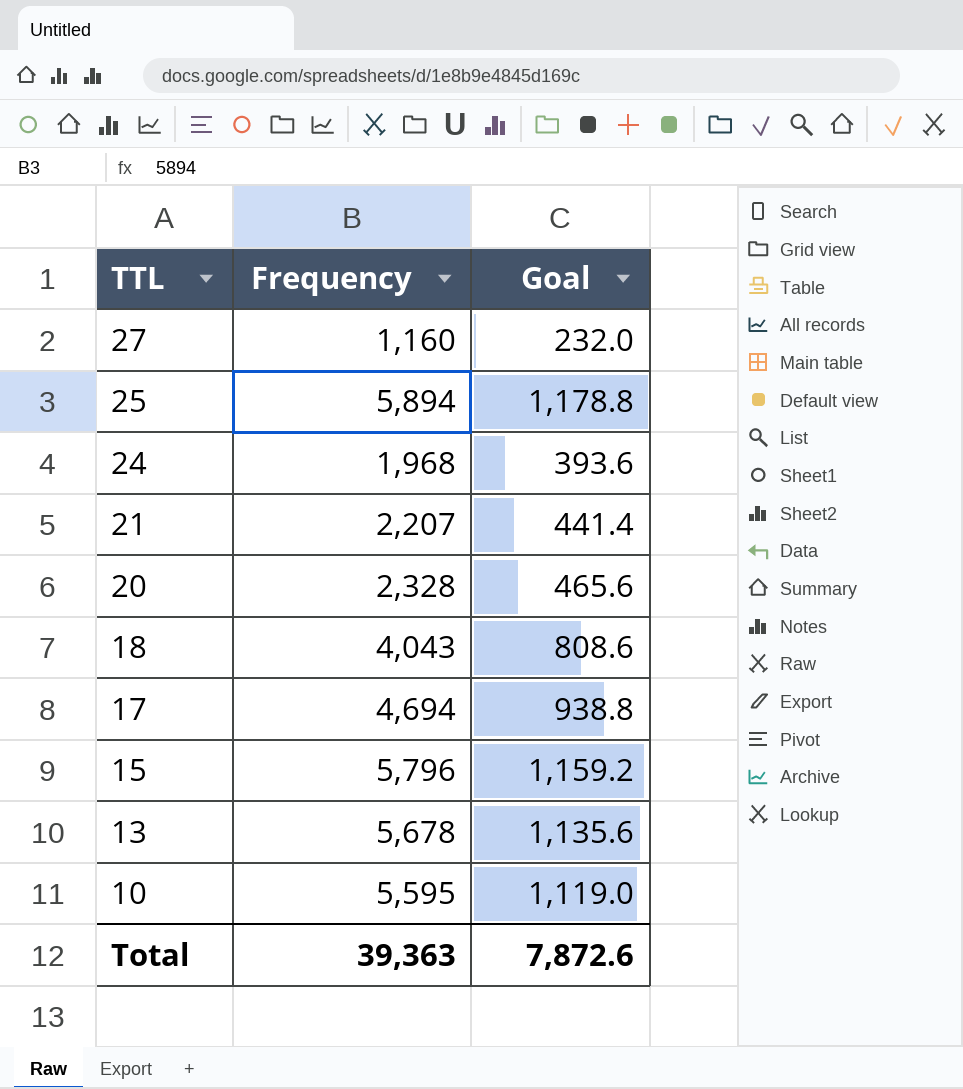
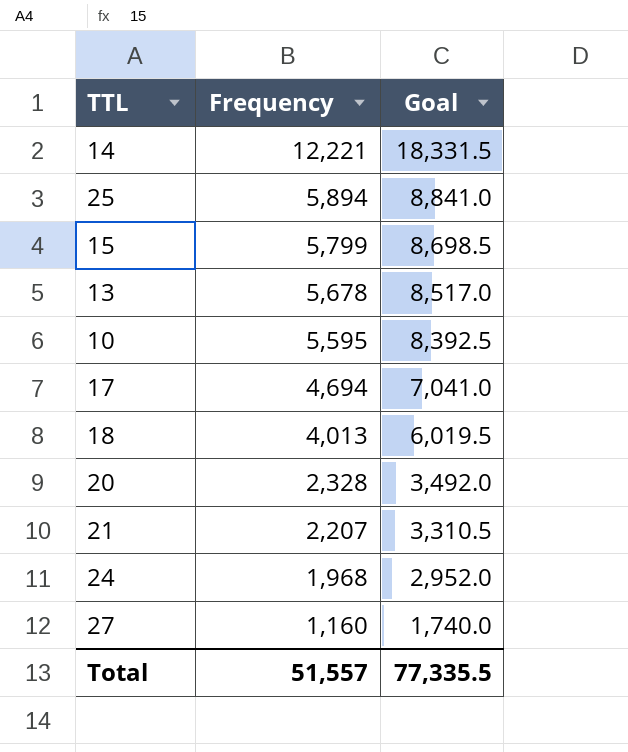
row order: TTL descending -> Frequency descending
column Goal | formula: [Frequency] * 0.2 -> [Frequency] * 1.5
row 14: none -> 12,221 | 18,331.5
15 | Frequency: 5,796 -> 5,799
18 | Frequency: 4,043 -> 4,013
Total | Frequency: 39,363 -> 51,557
Total | Goal: 7,872.6 -> 77,335.5

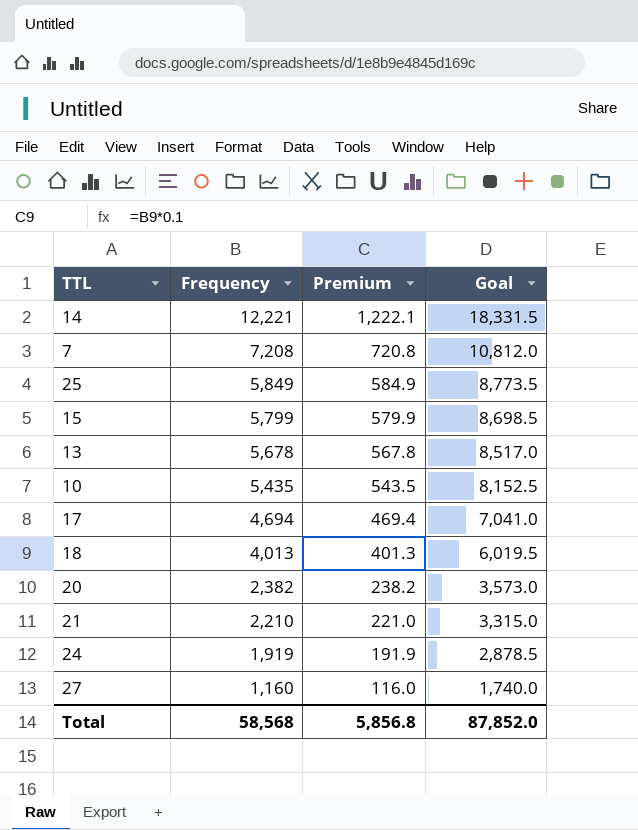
column Premium | formula: none -> [Frequency] * 0.1
row 7: none -> 7,208 | 720.8 | 10,812.0
25 | Frequency: 5,894 -> 5,849
25 | Goal: 8,841.0 -> 8,773.5
10 | Frequency: 5,595 -> 5,435
10 | Goal: 8,392.5 -> 8,152.5
20 | Frequency: 2,328 -> 2,382
20 | Goal: 3,492.0 -> 3,573.0
21 | Frequency: 2,207 -> 2,210
21 | Goal: 3,310.5 -> 3,315.0
24 | Frequency: 1,968 -> 1,919
24 | Goal: 2,952.0 -> 2,878.5
Total | Frequency: 51,557 -> 58,568
Total | Goal: 77,335.5 -> 87,852.0

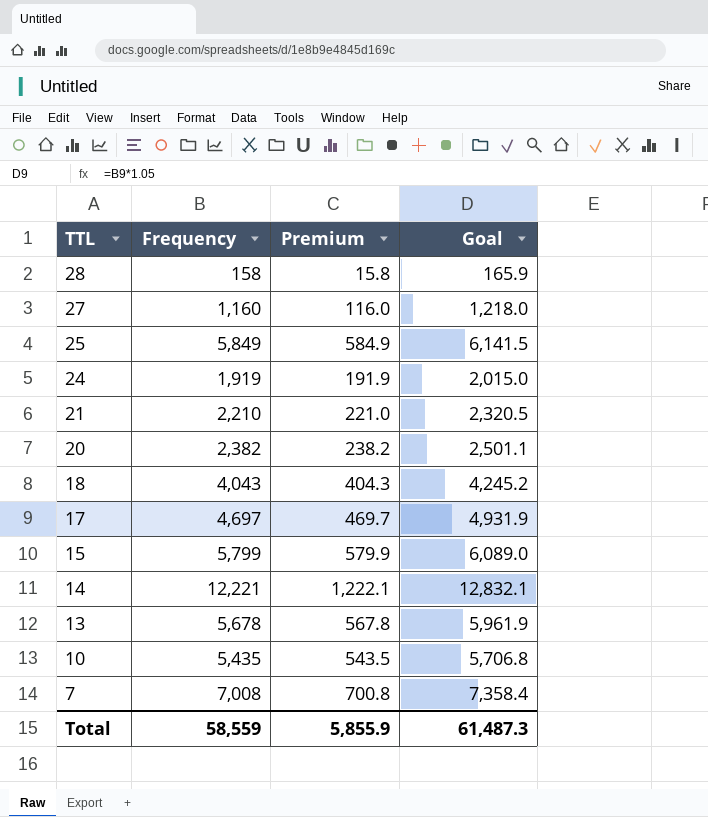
row order: Frequency descending -> TTL descending
column Goal | formula: [Frequency] * 1.5 -> [Frequency] * 1.05
row 28: none -> 158 | 15.8 | 165.9
18 | Frequency: 4,013 -> 4,043
18 | Premium: 401.3 -> 404.3
17 | Frequency: 4,694 -> 4,697
17 | Premium: 469.4 -> 469.7
7 | Frequency: 7,208 -> 7,008
7 | Premium: 720.8 -> 700.8
Total | Frequency: 58,568 -> 58,559
Total | Premium: 5,856.8 -> 5,855.9
Total | Goal: 87,852.0 -> 61,487.3

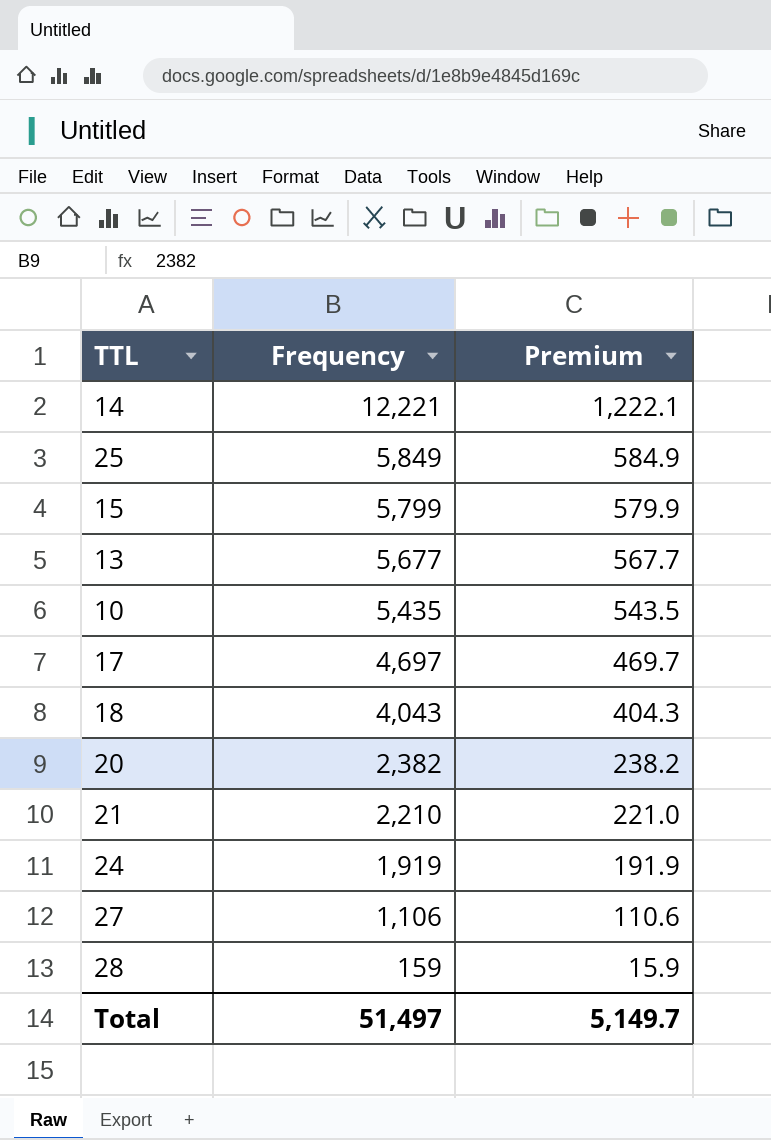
row order: TTL descending -> Frequency descending
column Goal | formula: [Frequency] * 1.05 -> none
row 7: 7,008 | 700.8 | 7,358.4 -> none
13 | Frequency: 5,678 -> 5,677
13 | Premium: 567.8 -> 567.7
27 | Frequency: 1,160 -> 1,106
27 | Premium: 116.0 -> 110.6
28 | Frequency: 158 -> 159
28 | Premium: 15.8 -> 15.9
Total | Frequency: 58,559 -> 51,497
Total | Premium: 5,855.9 -> 5,149.7

